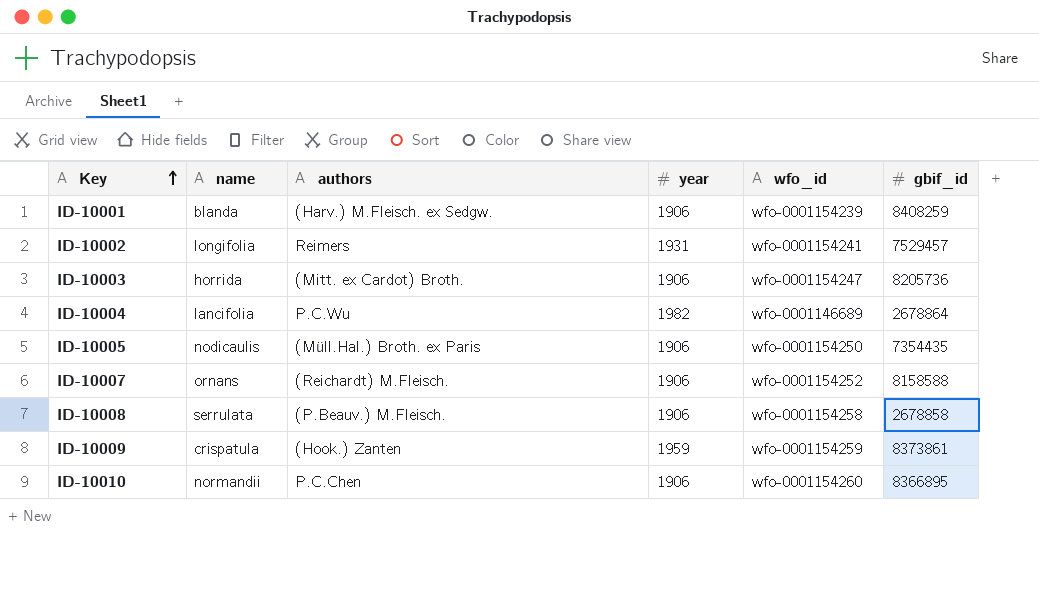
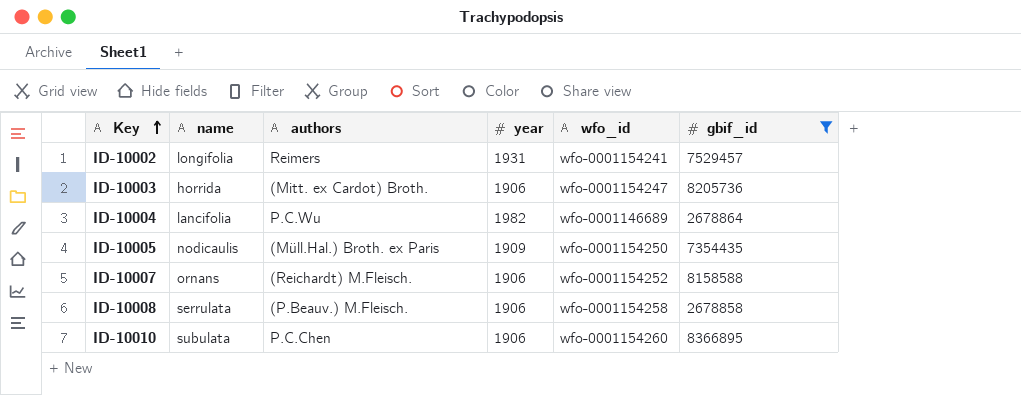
filter: none -> gbif_id <= 8366895
ID-10005 | year: 1906 -> 1909
ID-10010 | name: normandii -> subulata

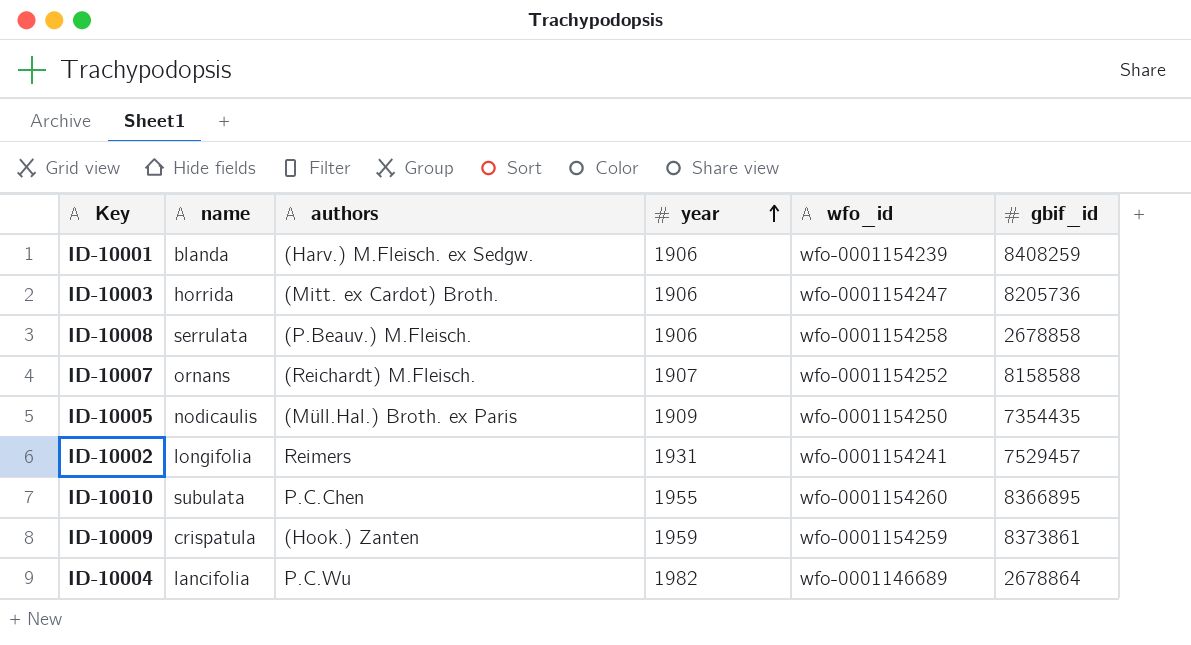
filter: gbif_id <= 8366895 -> none
row order: Key ascending -> year ascending
ID-10007 | year: 1906 -> 1907
ID-10010 | year: 1906 -> 1955

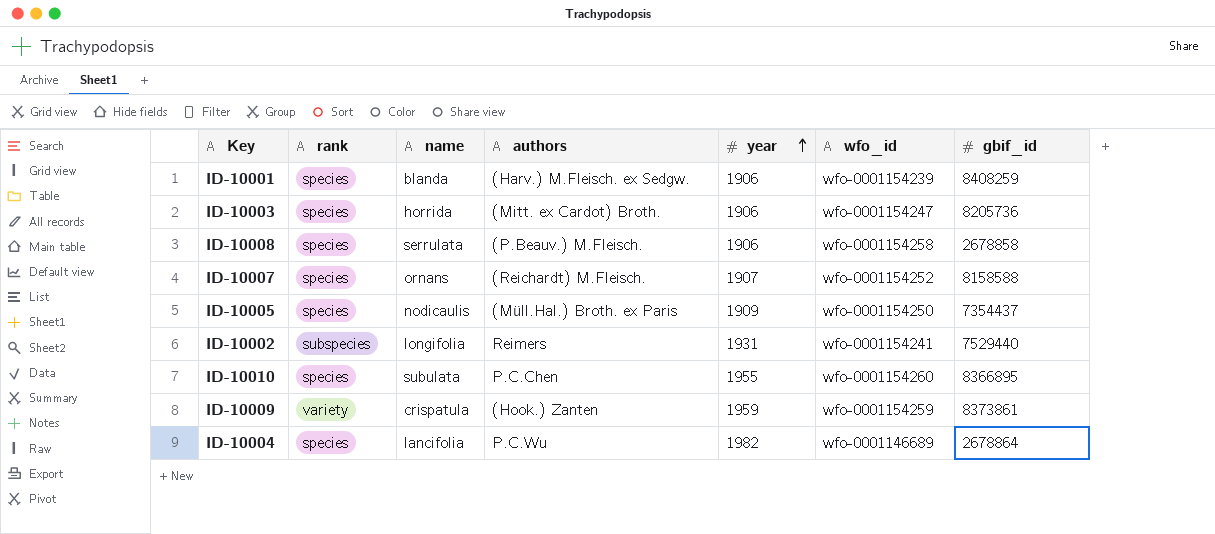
column rank | position: none -> 2
ID-10005 | gbif_id: 7354435 -> 7354437
ID-10002 | gbif_id: 7529457 -> 7529440

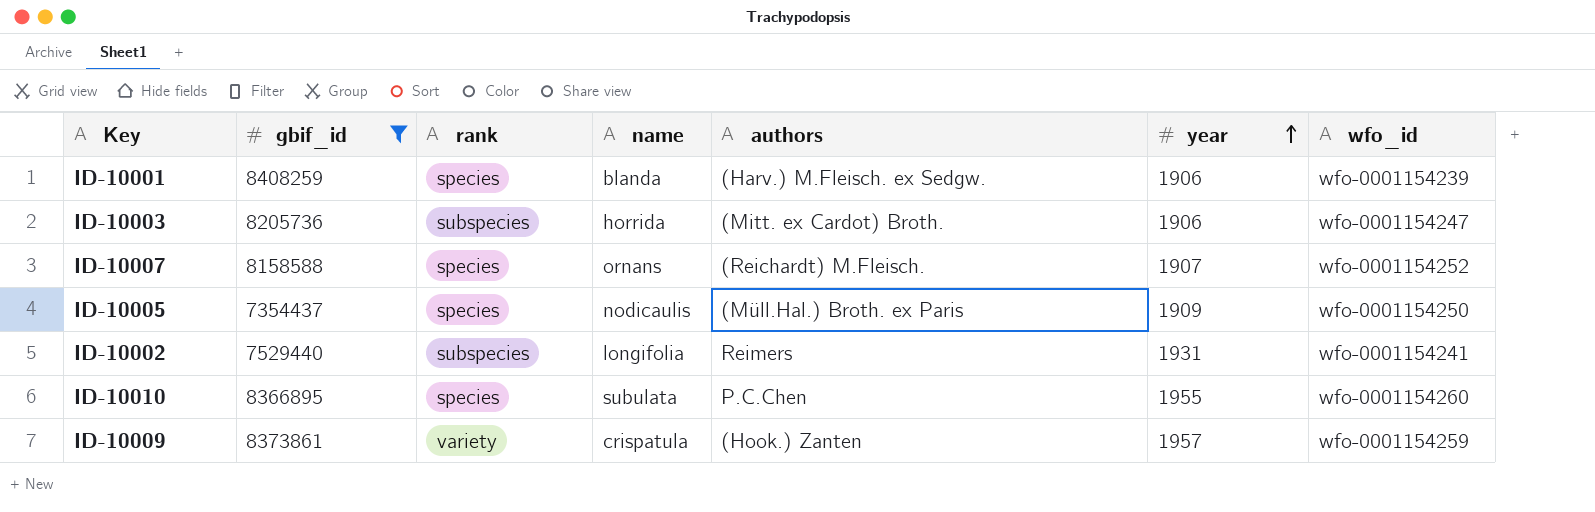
filter: none -> gbif_id >= 7354437
column gbif_id | position: 7 -> 2
ID-10003 | rank: species -> subspecies
ID-10009 | year: 1959 -> 1957

